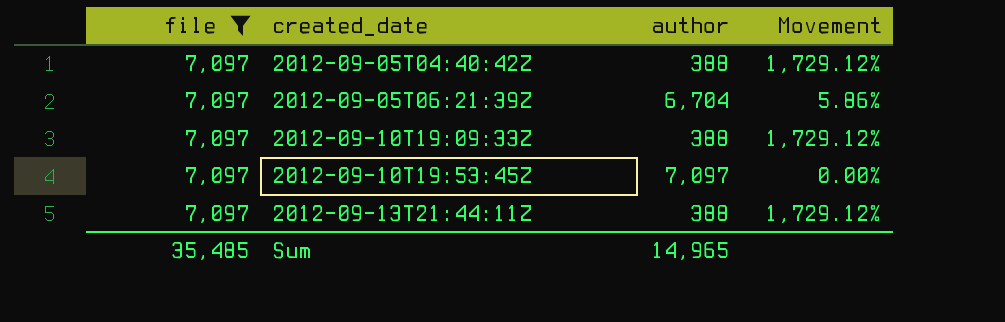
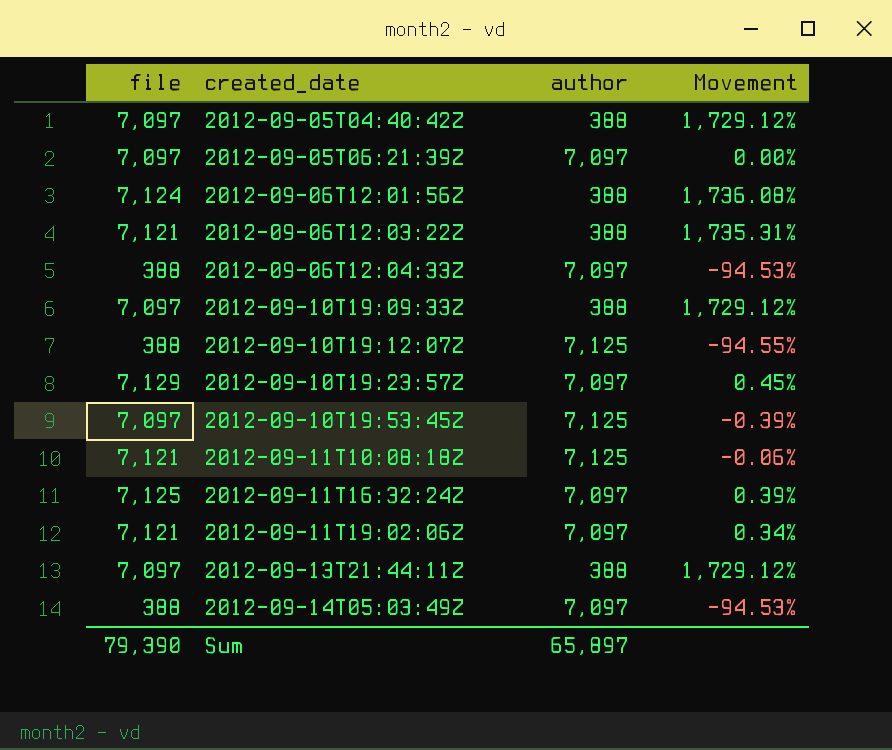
filter: file = 7,097 -> none
2012-09-05T06:21:39Z | author: 6,704 -> 7,097
2012-09-05T06:21:39Z | Movement: 5.86% -> 0.00%
2012-09-10T19:53:45Z | author: 7,097 -> 7,125
2012-09-10T19:53:45Z | Movement: 0.00% -> -0.39%
Sum | file: 35,485 -> 79,390
Sum | author: 14,965 -> 65,897

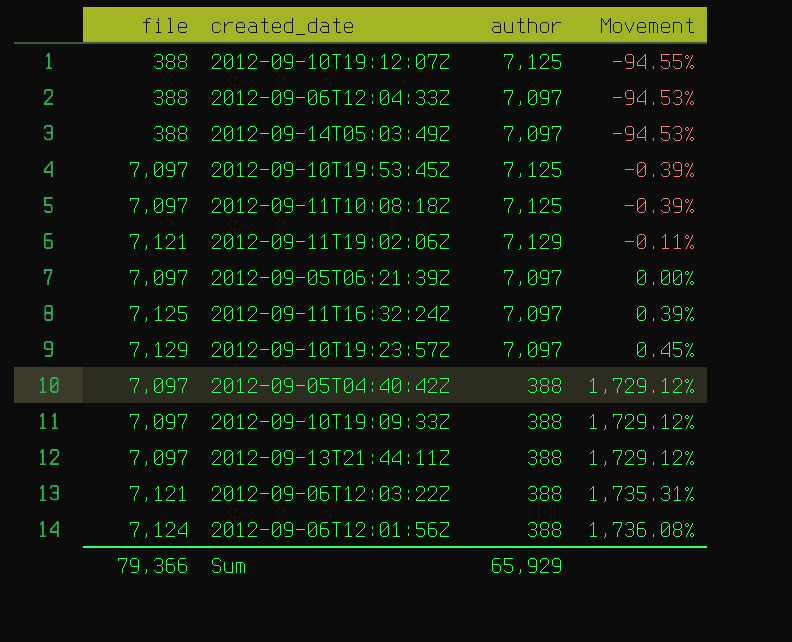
row order: created_date ascending -> Movement ascending
2012-09-11T10:08:18Z | file: 7,121 -> 7,097
2012-09-11T10:08:18Z | Movement: -0.06% -> -0.39%
2012-09-11T19:02:06Z | author: 7,097 -> 7,129
2012-09-11T19:02:06Z | Movement: 0.34% -> -0.11%
Sum | file: 79,390 -> 79,366
Sum | author: 65,897 -> 65,929

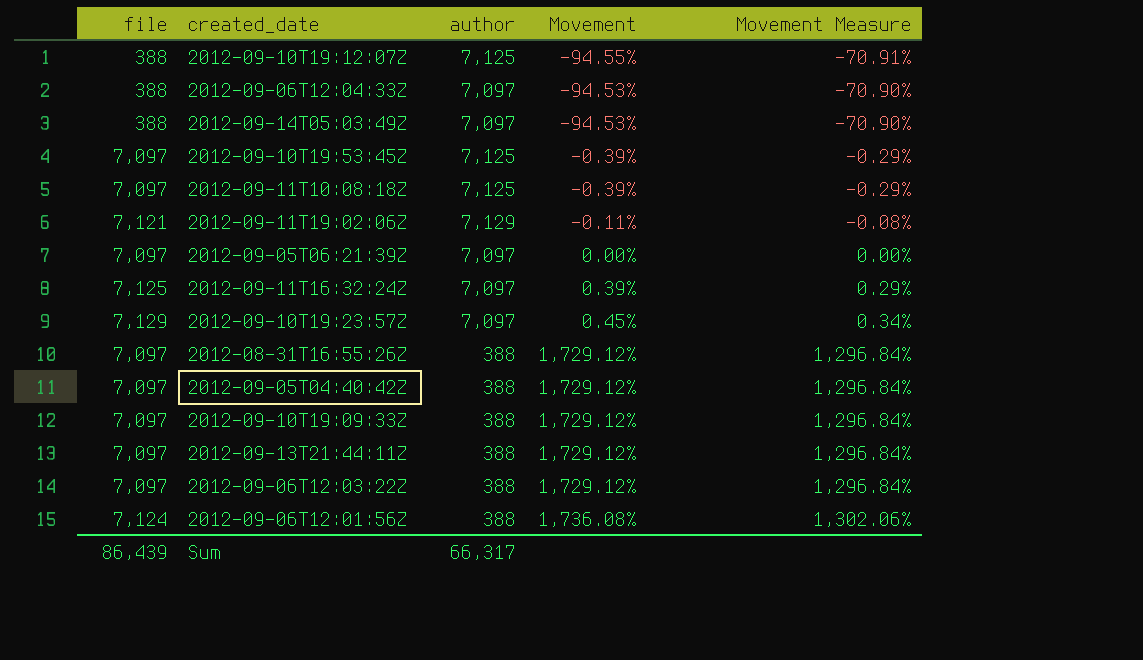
column Movement Measure | formula: none -> [Movement] * 0.75
row 2012-08-31T16:55:26Z: none -> 7,097 | 388 | 1,729.12% | 1,296.84%
2012-09-06T12:03:22Z | file: 7,121 -> 7,097
2012-09-06T12:03:22Z | Movement: 1,735.31% -> 1,729.12%
Sum | file: 79,366 -> 86,439
Sum | author: 65,929 -> 66,317

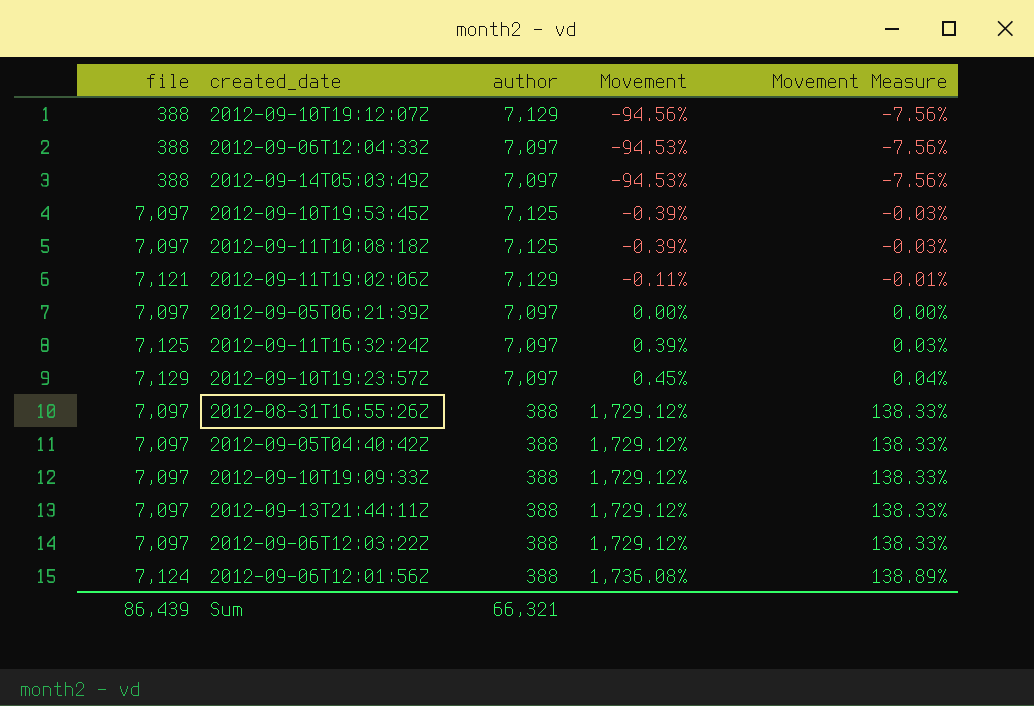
column Movement Measure | formula: [Movement] * 0.75 -> [Movement] * 0.08
2012-09-10T19:12:07Z | author: 7,125 -> 7,129
2012-09-10T19:12:07Z | Movement: -94.55% -> -94.56%
Sum | author: 66,317 -> 66,321

